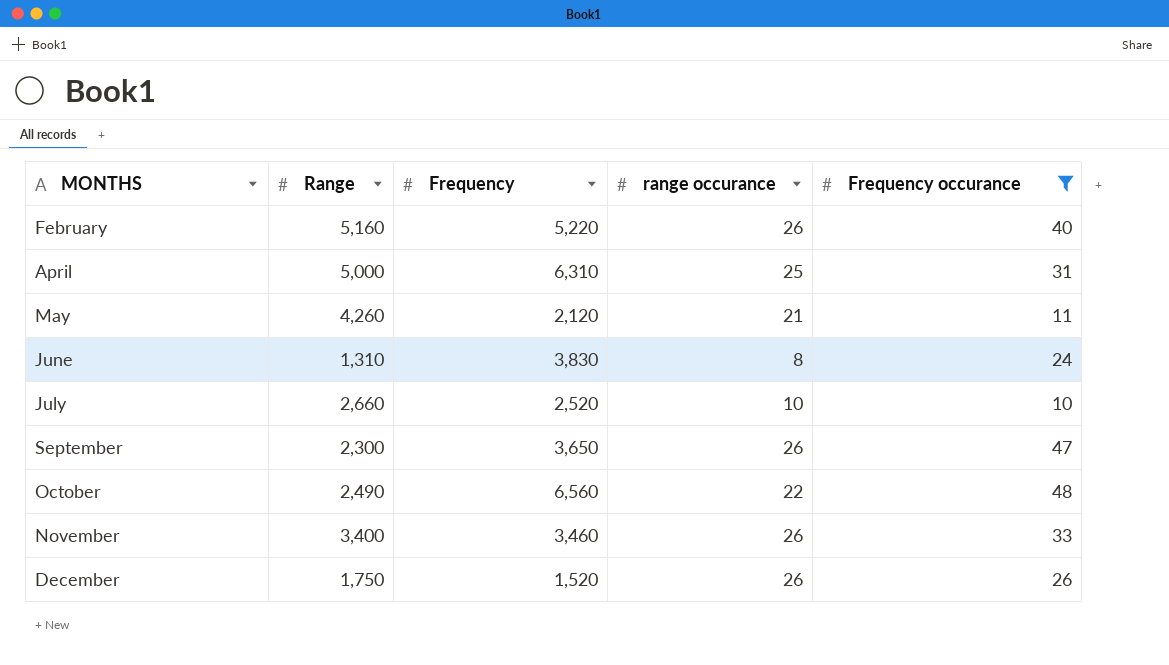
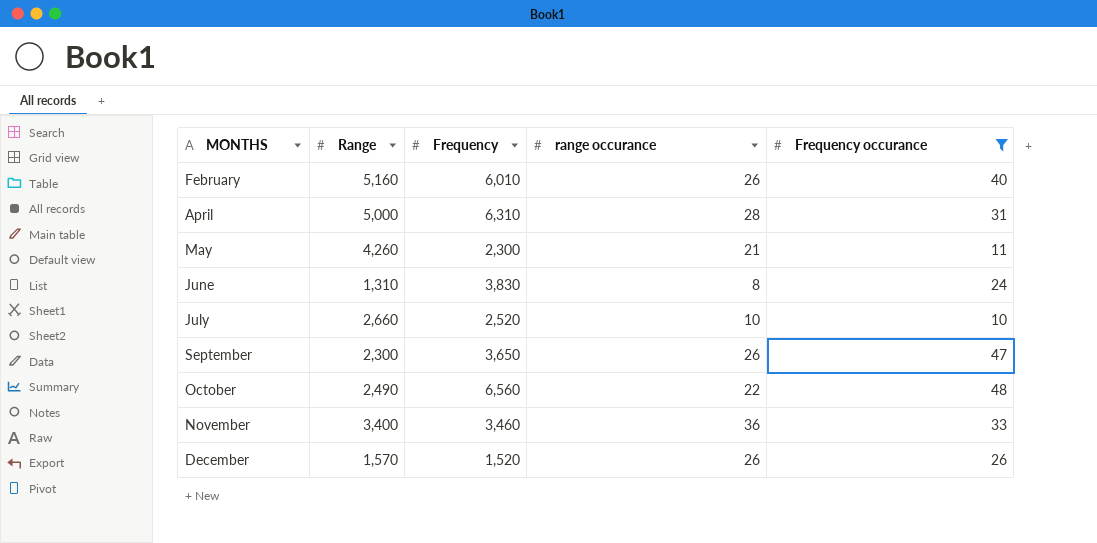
February | Frequency: 5,220 -> 6,010
April | range occurance: 25 -> 28
May | Frequency: 2,120 -> 2,300
November | range occurance: 26 -> 36
December | Range: 1,750 -> 1,570

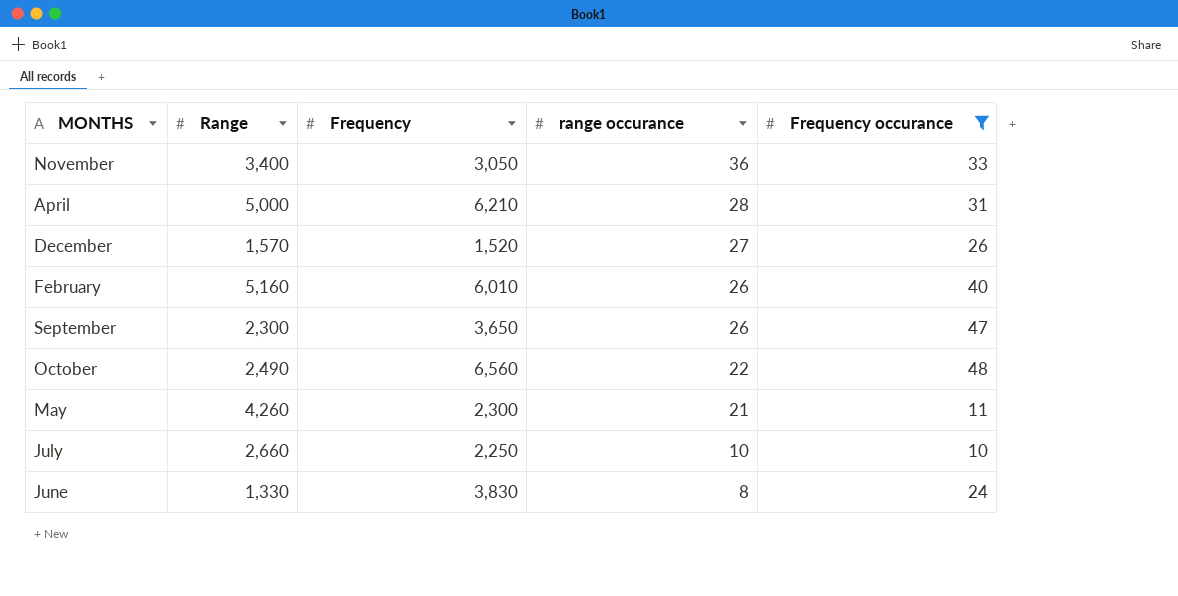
row order: MONTHS ascending -> range occurance descending
November | Frequency: 3,460 -> 3,050
April | Frequency: 6,310 -> 6,210
December | range occurance: 26 -> 27
July | Frequency: 2,520 -> 2,250
June | Range: 1,310 -> 1,330

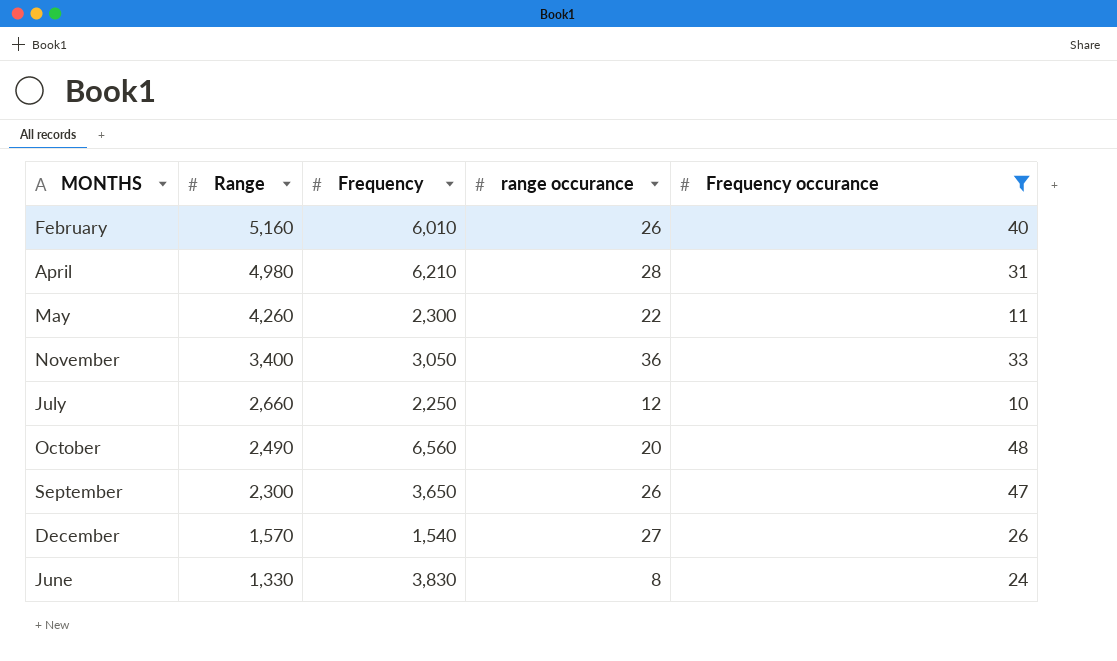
row order: range occurance descending -> Range descending
April | Range: 5,000 -> 4,980
May | range occurance: 21 -> 22
July | range occurance: 10 -> 12
October | range occurance: 22 -> 20
December | Frequency: 1,520 -> 1,540

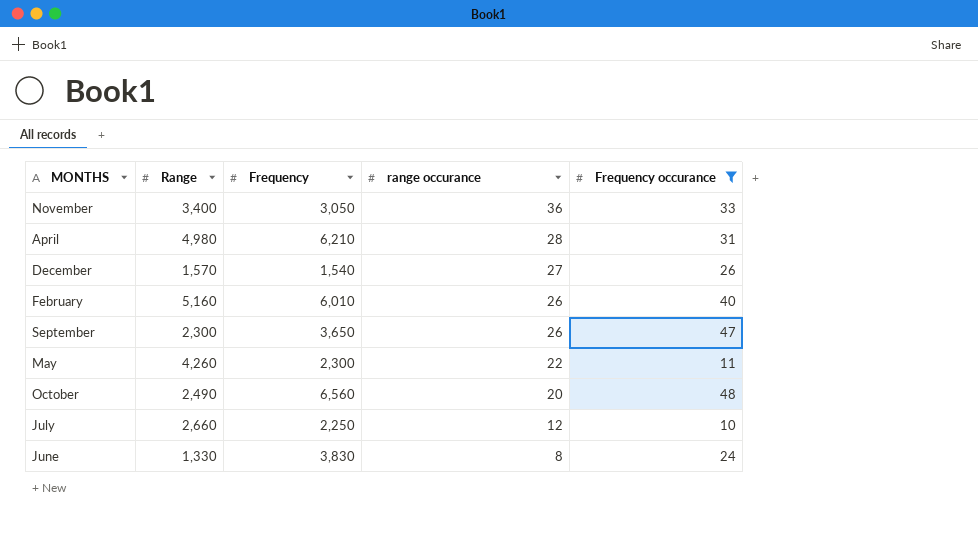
row order: Range descending -> range occurance descending

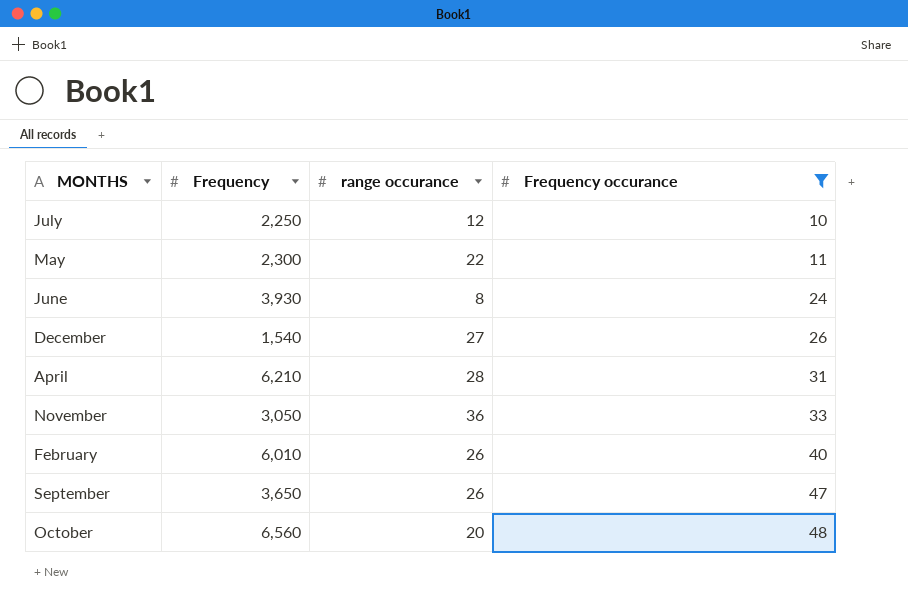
row order: range occurance descending -> Frequency occurance ascending
column Range | position: 2 -> none
June | Frequency: 3,830 -> 3,930

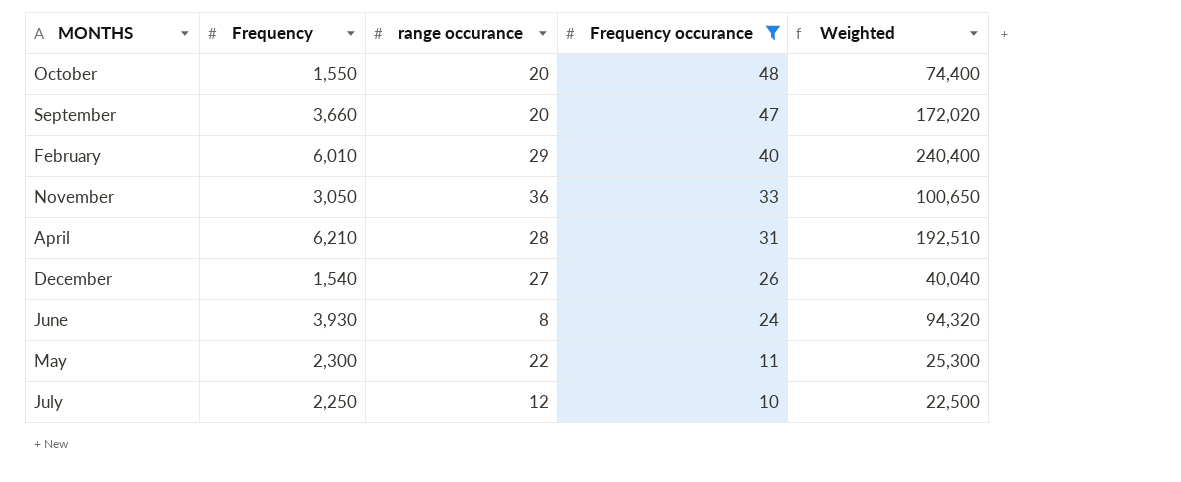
row order: Frequency occurance ascending -> Frequency occurance descending
column Weighted | formula: none -> [Frequency] * [Frequency occurance]
October | Frequency: 6,560 -> 1,550
September | Frequency: 3,650 -> 3,660
September | range occurance: 26 -> 20
February | range occurance: 26 -> 29

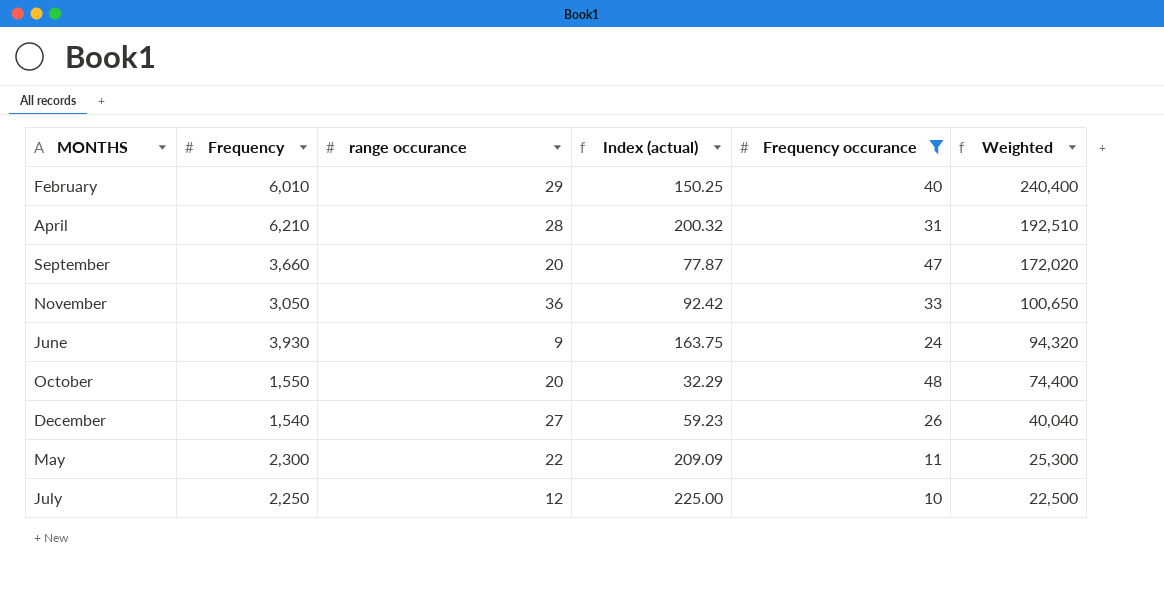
row order: Frequency occurance descending -> Weighted descending
column Index (actual) | formula: none -> [Frequency] / [Frequency occurance]
June | range occurance: 8 -> 9

